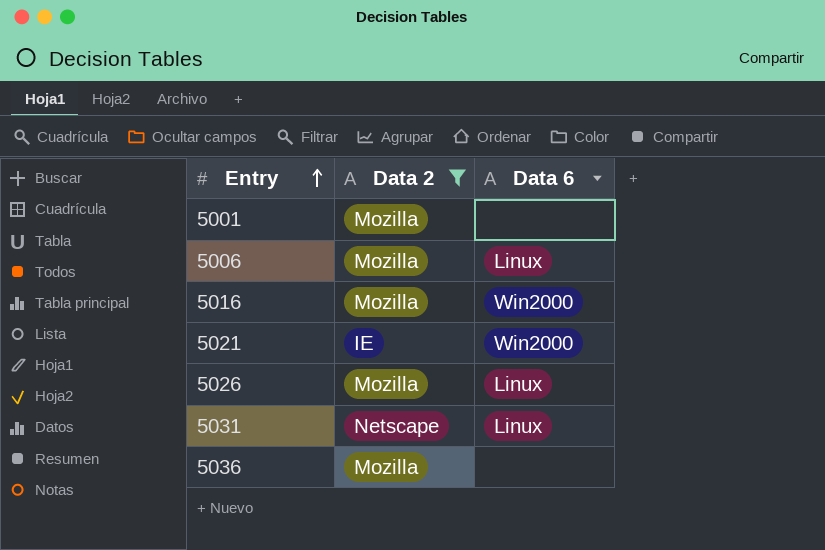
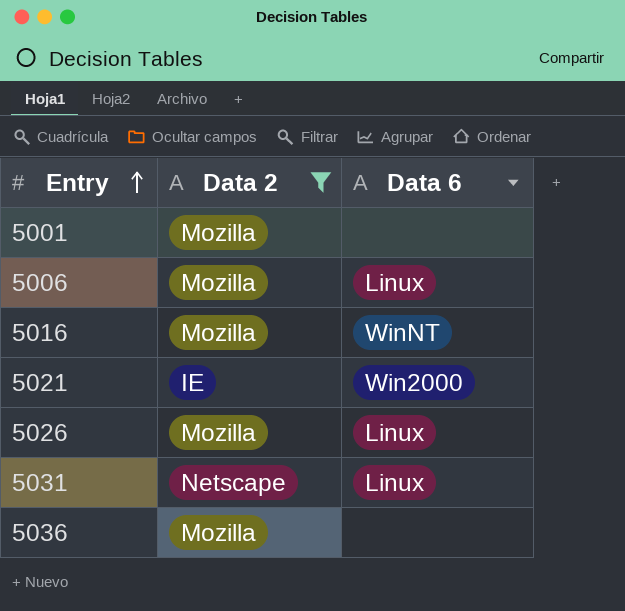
5016 | Data 6: Win2000 -> WinNT

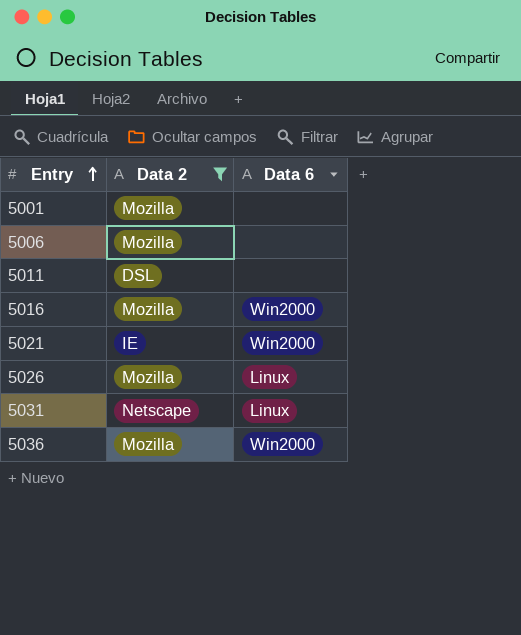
5006 | Data 6: Linux -> none
row 5011: none -> DSL | none
5016 | Data 6: WinNT -> Win2000
5036 | Data 6: none -> Win2000

